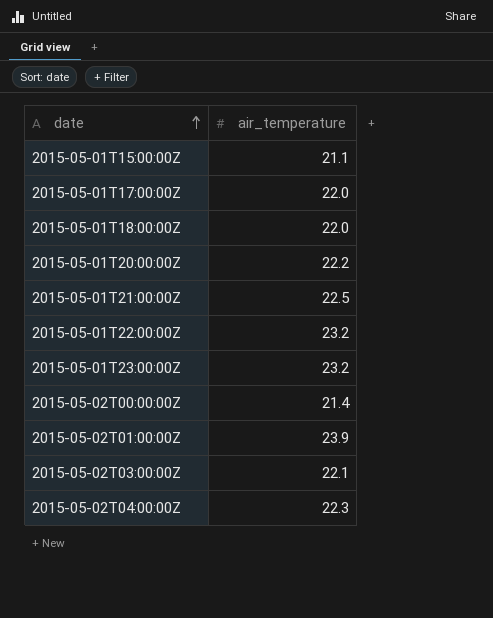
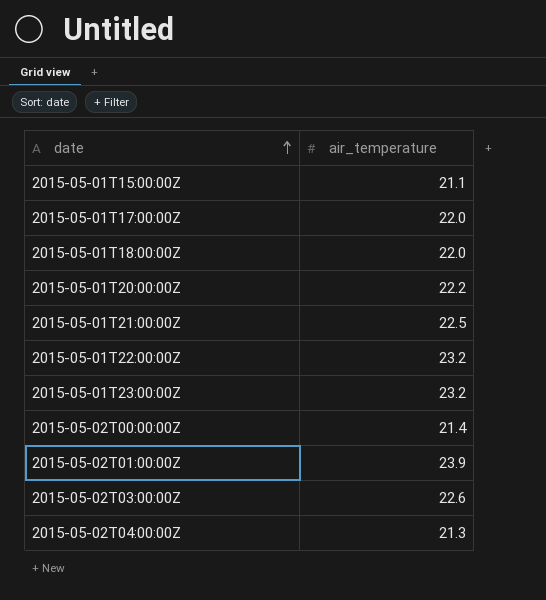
2015-05-02T03:00:00Z | air_temperature: 22.1 -> 22.6
2015-05-02T04:00:00Z | air_temperature: 22.3 -> 21.3

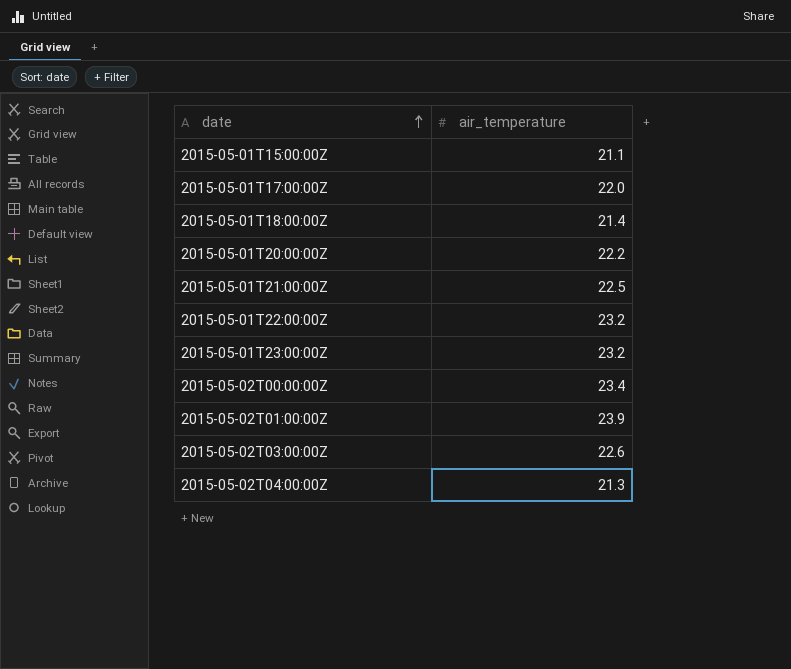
2015-05-01T18:00:00Z | air_temperature: 22.0 -> 21.4
2015-05-02T00:00:00Z | air_temperature: 21.4 -> 23.4

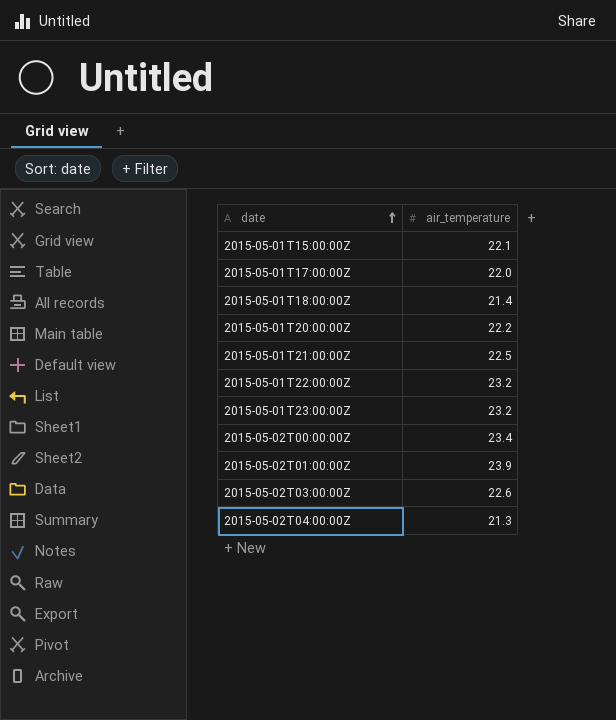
2015-05-01T15:00:00Z | air_temperature: 21.1 -> 22.1

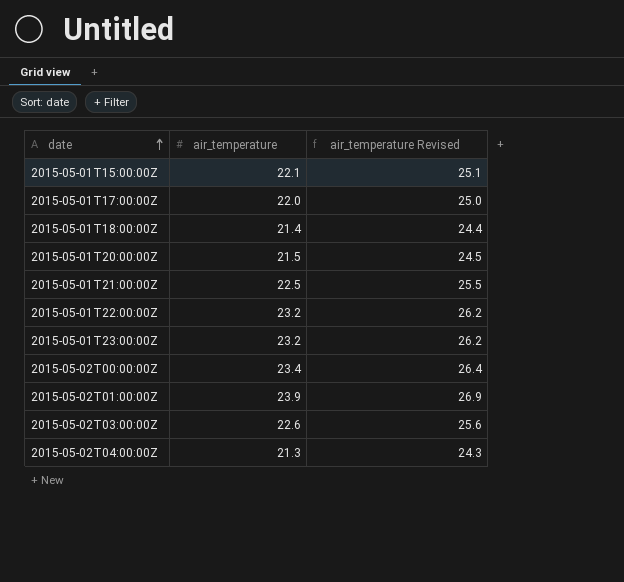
column air_temperature Revised | formula: none -> [air_temperature] + 3
2015-05-01T20:00:00Z | air_temperature: 22.2 -> 21.5

